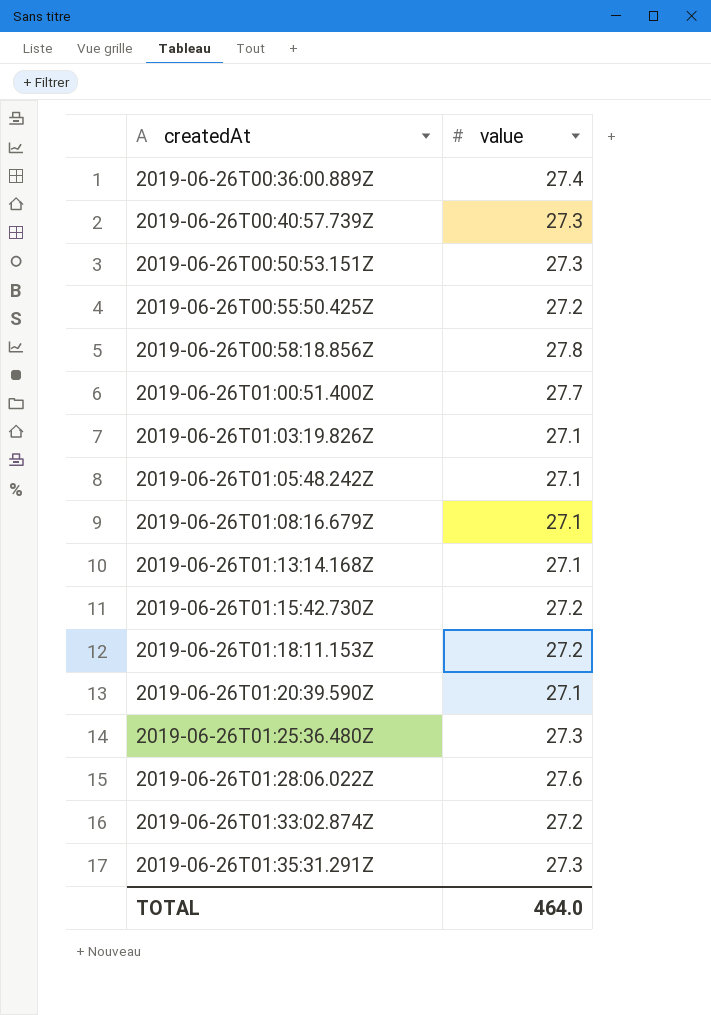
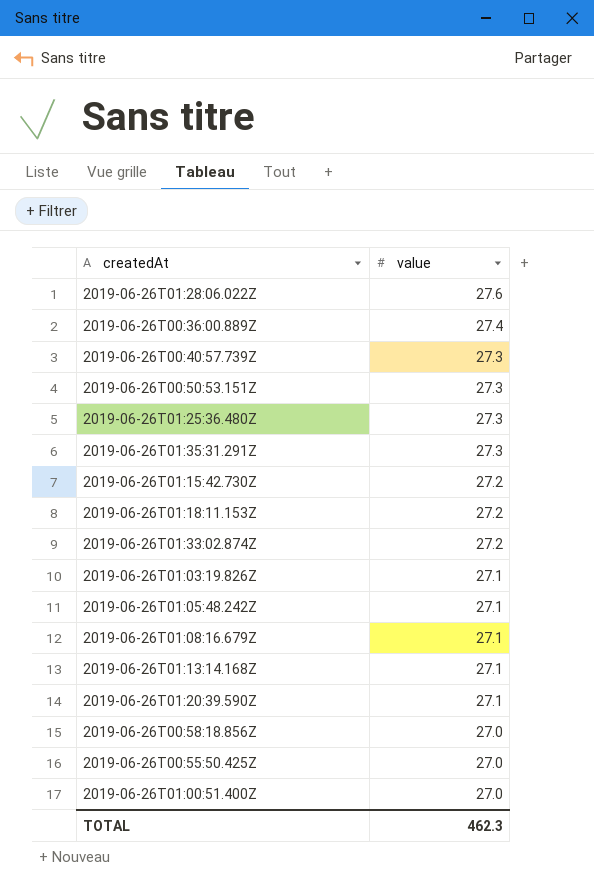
row order: createdAt ascending -> value descending
2019-06-26T00:58:18.856Z | value: 27.8 -> 27.0
2019-06-26T00:55:50.425Z | value: 27.2 -> 27.0
2019-06-26T01:00:51.400Z | value: 27.7 -> 27.0
TOTAL | value: 464.0 -> 462.3

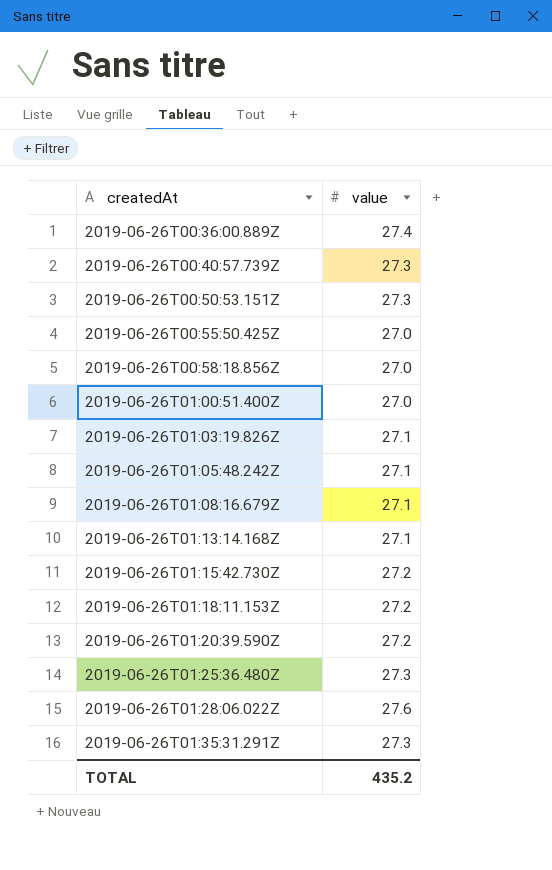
row order: value descending -> createdAt ascending
row 2019-06-26T01:33:02.874Z: 27.2 -> none
2019-06-26T01:20:39.590Z | value: 27.1 -> 27.2
TOTAL | value: 462.3 -> 435.2

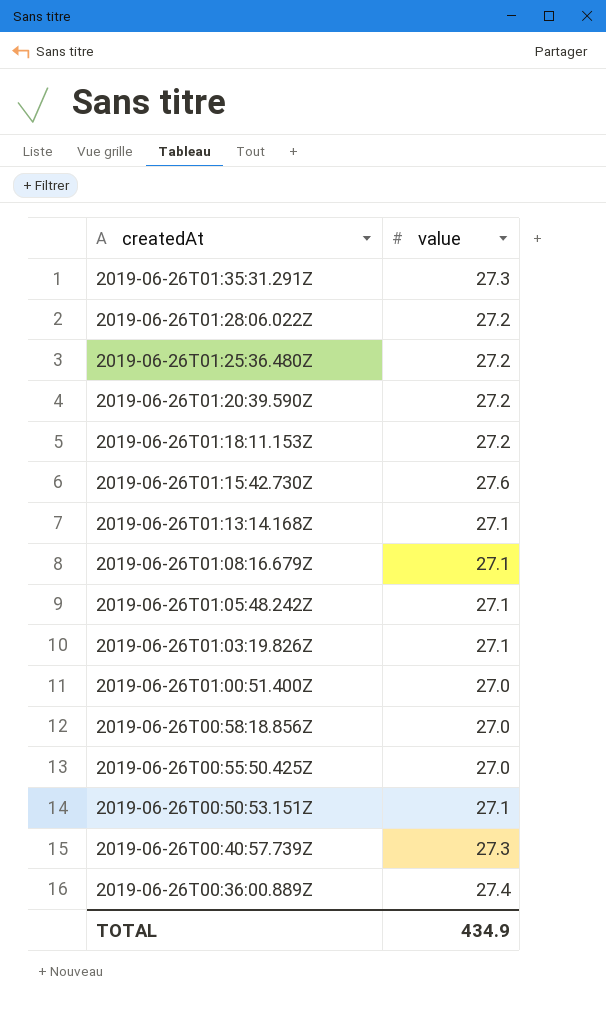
row order: createdAt ascending -> createdAt descending
2019-06-26T01:28:06.022Z | value: 27.6 -> 27.2
2019-06-26T01:25:36.480Z | value: 27.3 -> 27.2
2019-06-26T01:15:42.730Z | value: 27.2 -> 27.6
2019-06-26T00:50:53.151Z | value: 27.3 -> 27.1
TOTAL | value: 435.2 -> 434.9

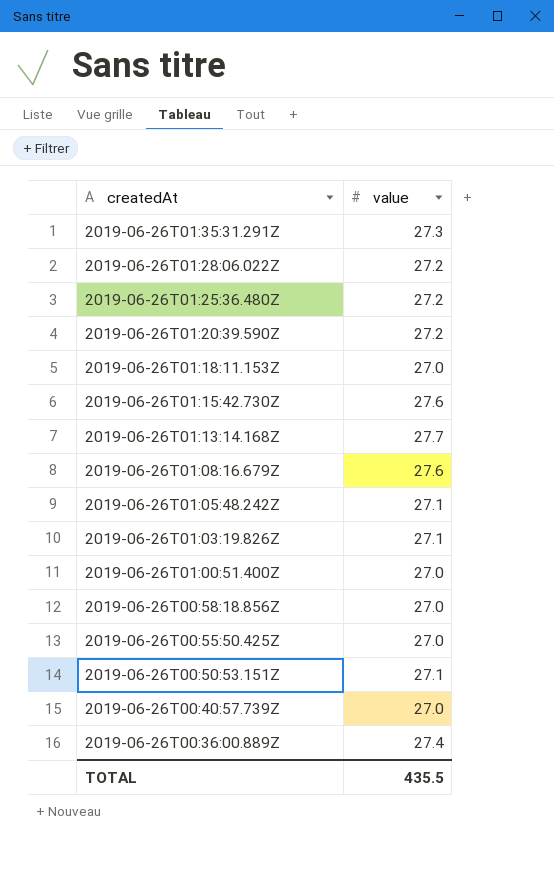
2019-06-26T01:18:11.153Z | value: 27.2 -> 27.0
2019-06-26T01:13:14.168Z | value: 27.1 -> 27.7
2019-06-26T01:08:16.679Z | value: 27.1 -> 27.6
2019-06-26T00:40:57.739Z | value: 27.3 -> 27.0
TOTAL | value: 434.9 -> 435.5

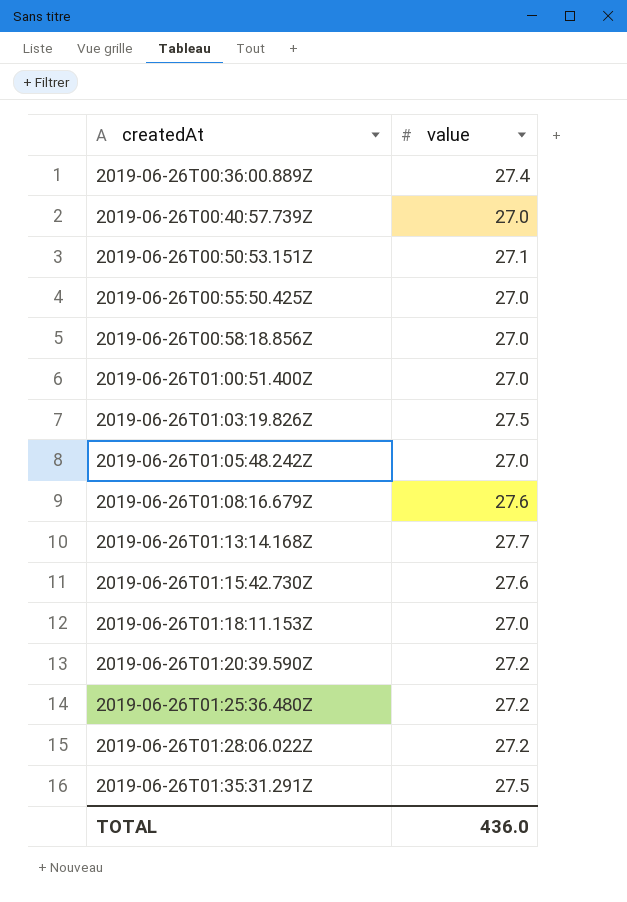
row order: createdAt descending -> createdAt ascending
2019-06-26T01:03:19.826Z | value: 27.1 -> 27.5
2019-06-26T01:05:48.242Z | value: 27.1 -> 27.0
2019-06-26T01:35:31.291Z | value: 27.3 -> 27.5
TOTAL | value: 435.5 -> 436.0

